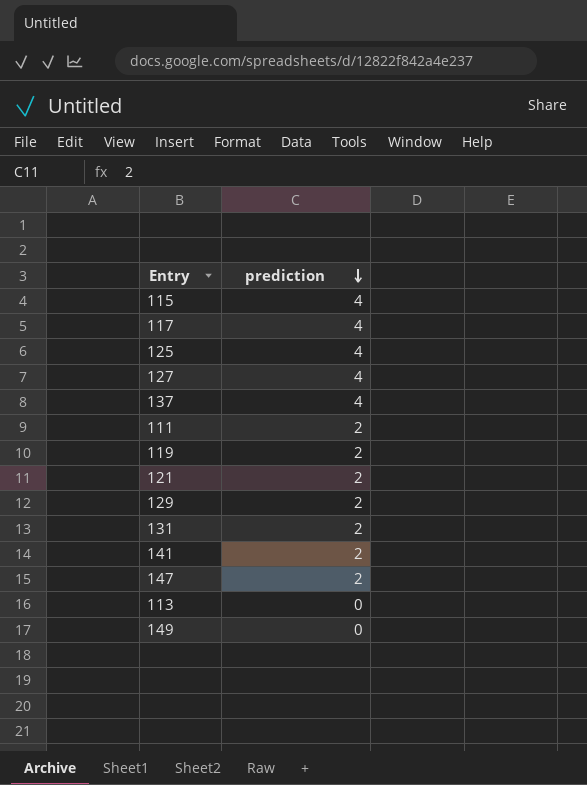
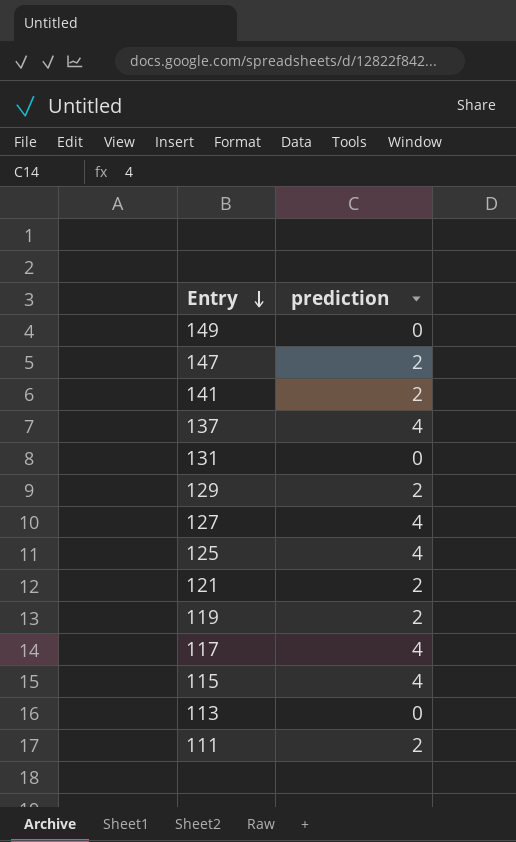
row order: prediction descending -> Entry descending
131 | prediction: 2 -> 0

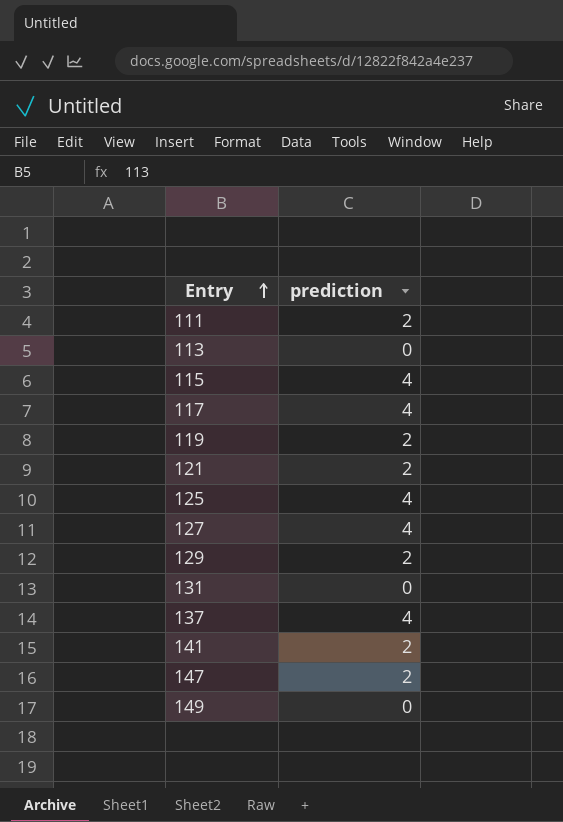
row order: Entry descending -> Entry ascending

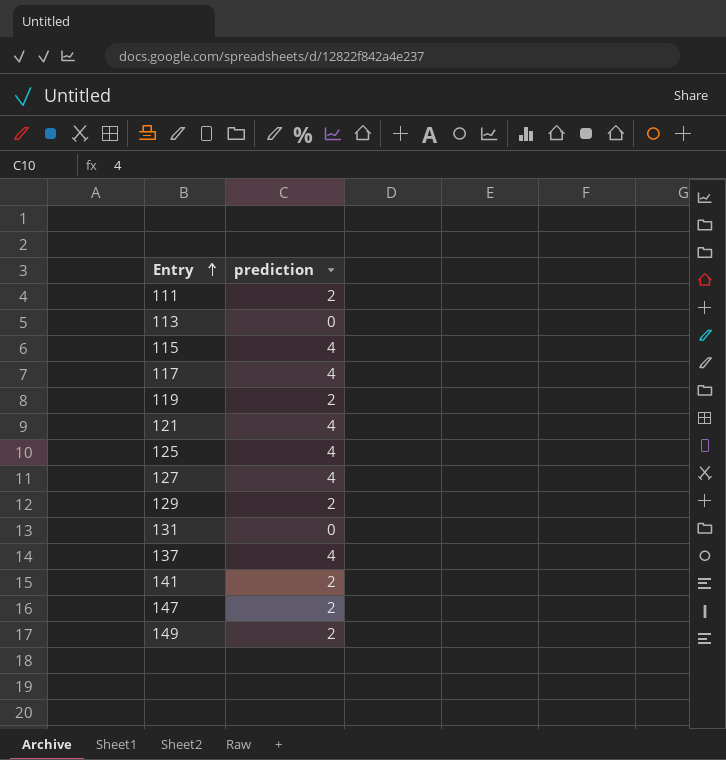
121 | prediction: 2 -> 4
149 | prediction: 0 -> 2

